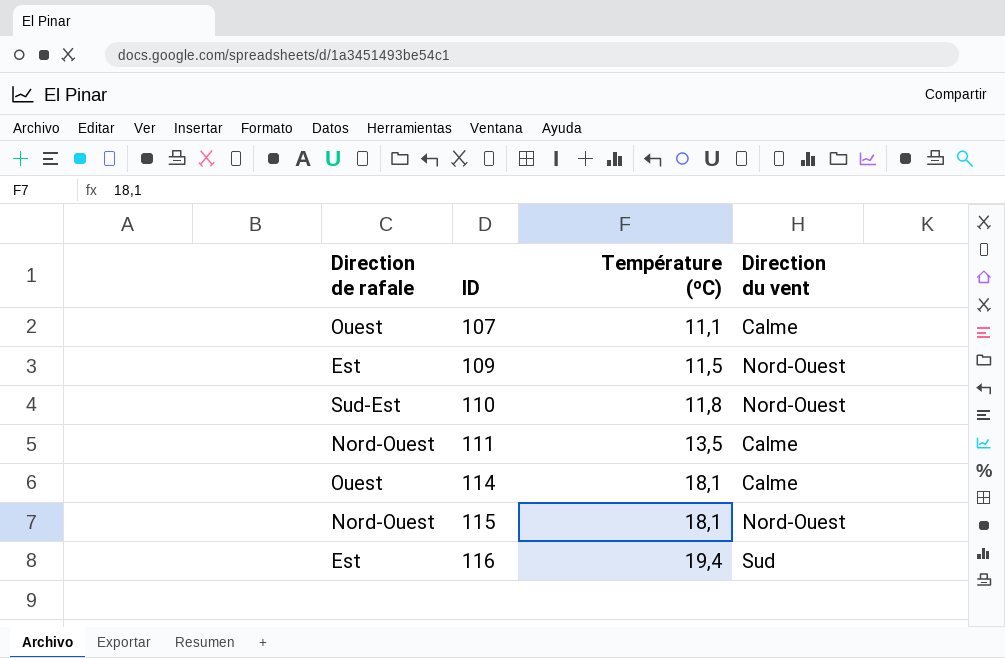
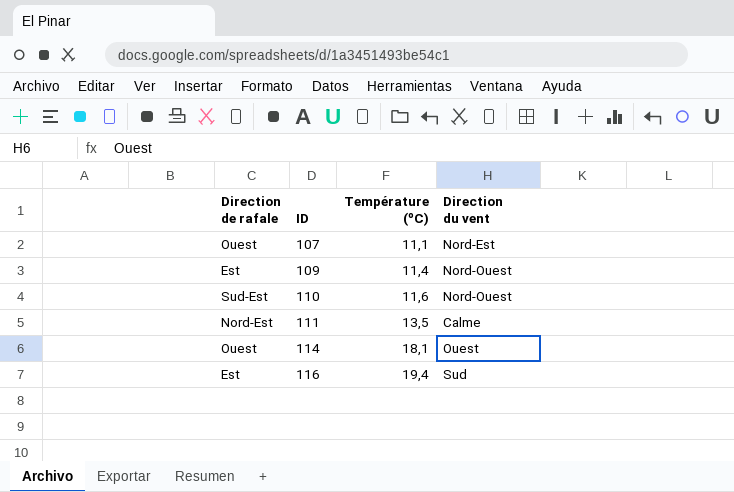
row 115: Nord-Ouest | 18,1 | Nord-Ouest -> none
107 | Direction du vent: Calme -> Nord-Est
109 | Température (ºC): 11,5 -> 11,4
110 | Température (ºC): 11,8 -> 11,6
111 | Direction de rafale: Nord-Ouest -> Nord-Est
114 | Direction du vent: Calme -> Ouest

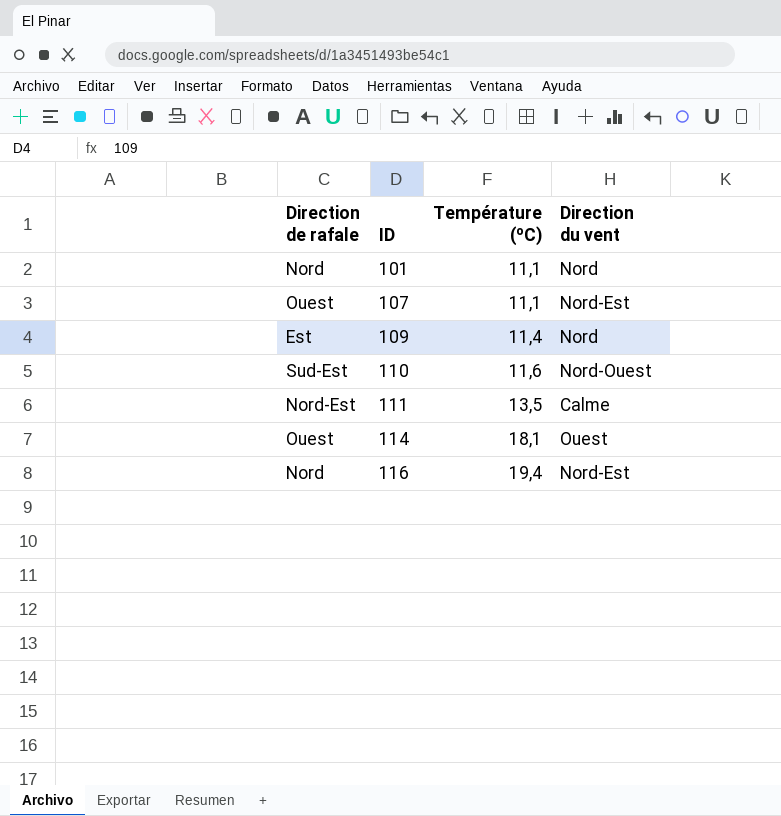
row 101: none -> Nord | 11,1 | Nord
109 | Direction du vent: Nord-Ouest -> Nord
116 | Direction de rafale: Est -> Nord
116 | Direction du vent: Sud -> Nord-Est

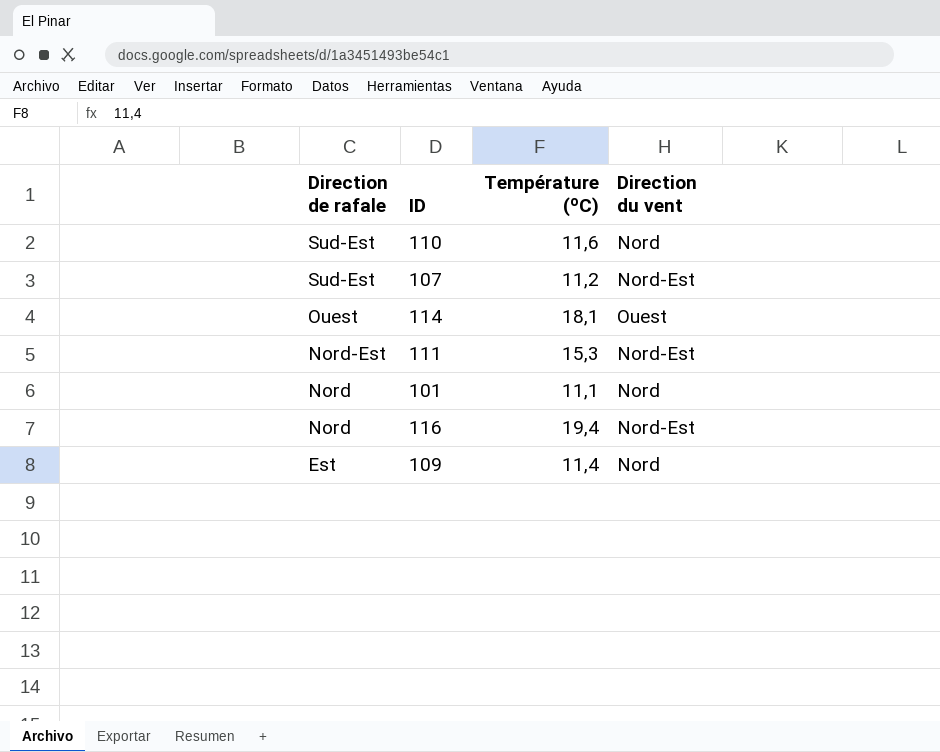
row order: ID ascending -> Direction de rafale descending
110 | Direction du vent: Nord-Ouest -> Nord
107 | Direction de rafale: Ouest -> Sud-Est
107 | Température (ºC): 11,1 -> 11,2
111 | Température (ºC): 13,5 -> 15,3
111 | Direction du vent: Calme -> Nord-Est

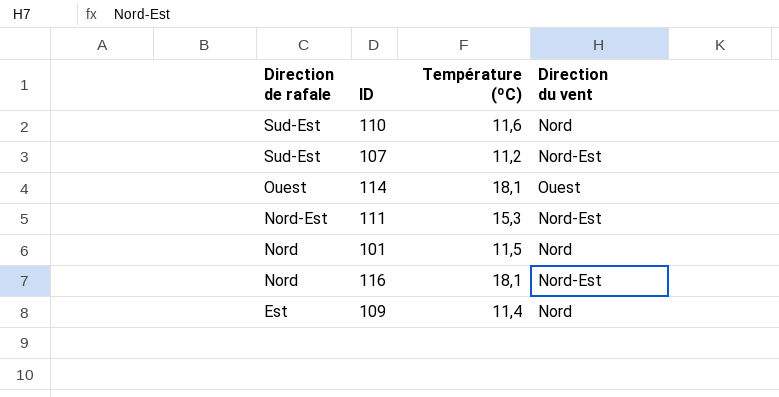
101 | Température (ºC): 11,1 -> 11,5
116 | Température (ºC): 19,4 -> 18,1

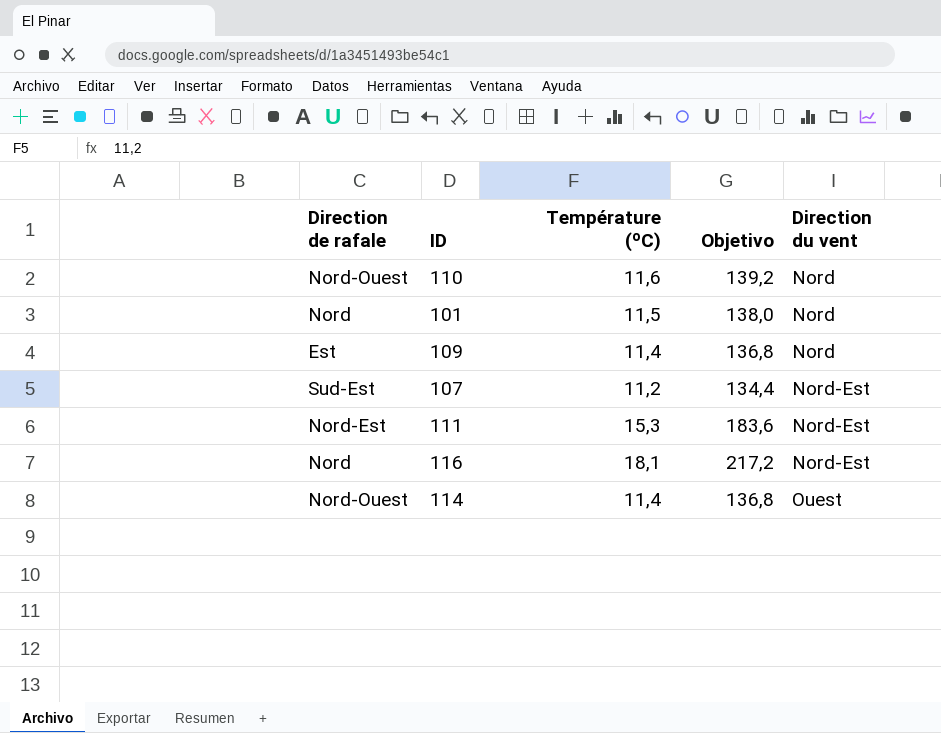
row order: Direction de rafale descending -> Direction du vent ascending
column Objetivo | formula: none -> [Température (ºC)] * 12
110 | Direction de rafale: Sud-Est -> Nord-Ouest
114 | Direction de rafale: Ouest -> Nord-Ouest
114 | Température (ºC): 18,1 -> 11,4

